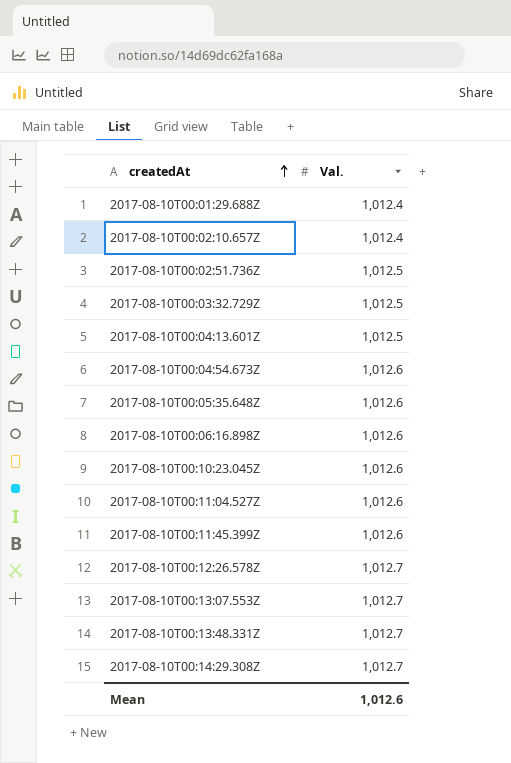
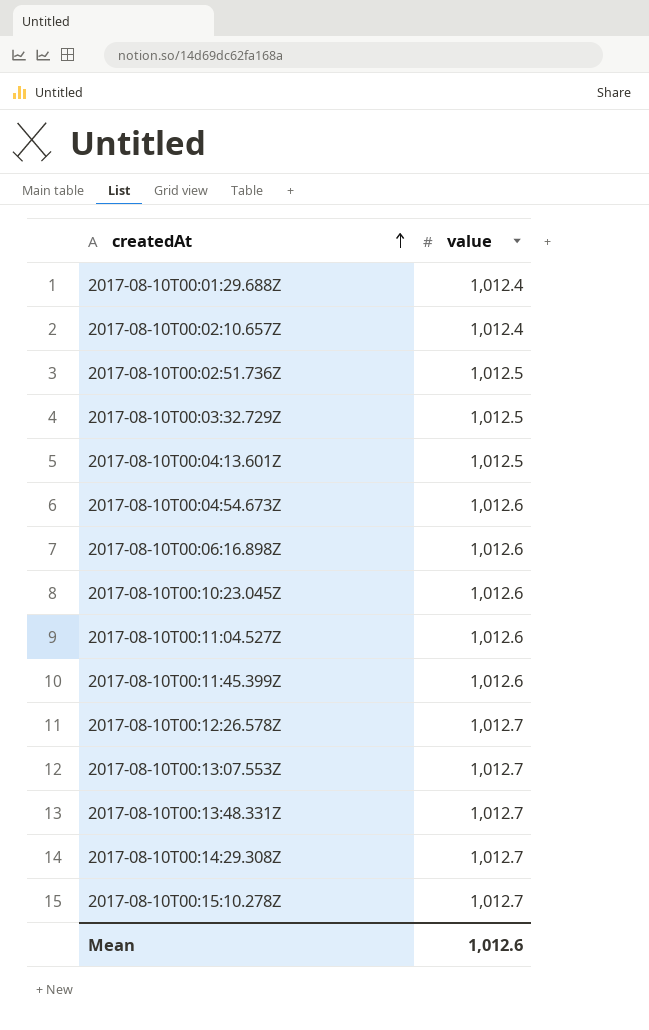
column name: Val. -> value
row 2017-08-10T00:05:35.648Z: 1,012.6 -> none
row 2017-08-10T00:15:10.278Z: none -> 1,012.7

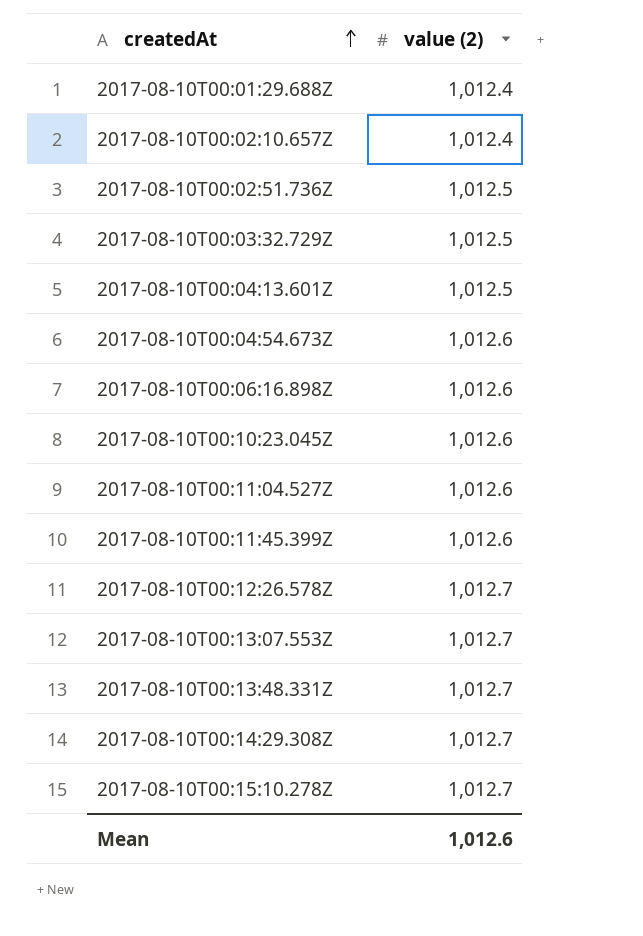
column name: value -> value (2)

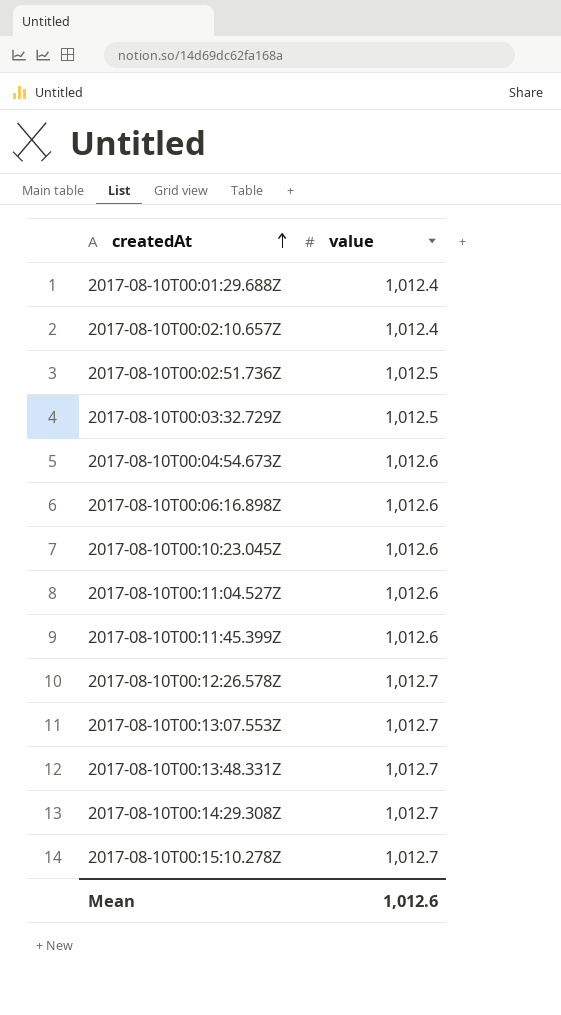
column name: value (2) -> value
row 2017-08-10T00:04:13.601Z: 1,012.5 -> none

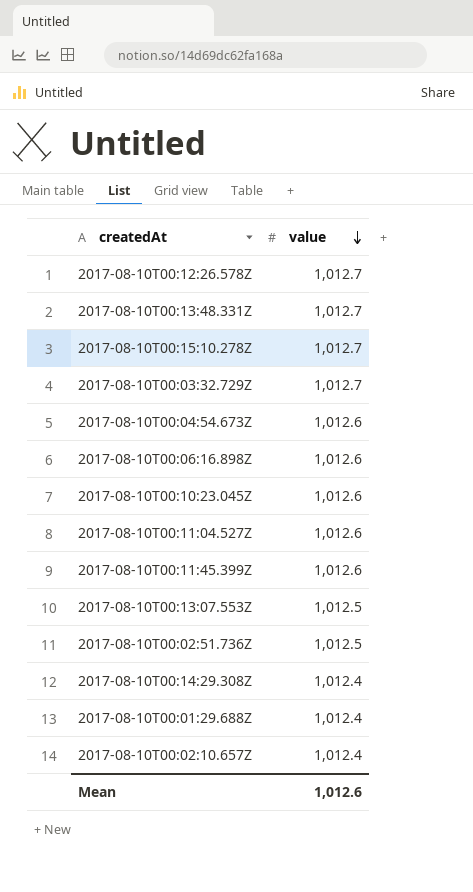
row order: createdAt ascending -> value descending
2017-08-10T00:03:32.729Z | value: 1,012.5 -> 1,012.7
2017-08-10T00:13:07.553Z | value: 1,012.7 -> 1,012.5
2017-08-10T00:14:29.308Z | value: 1,012.7 -> 1,012.4

